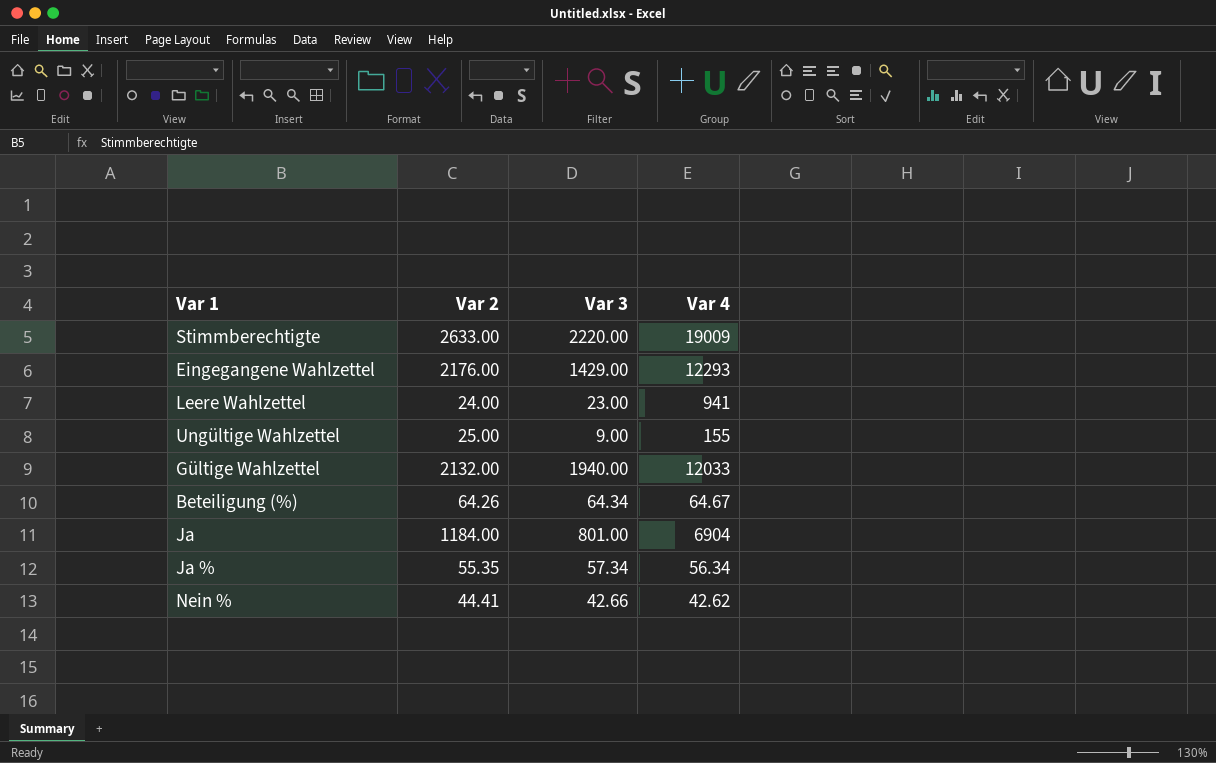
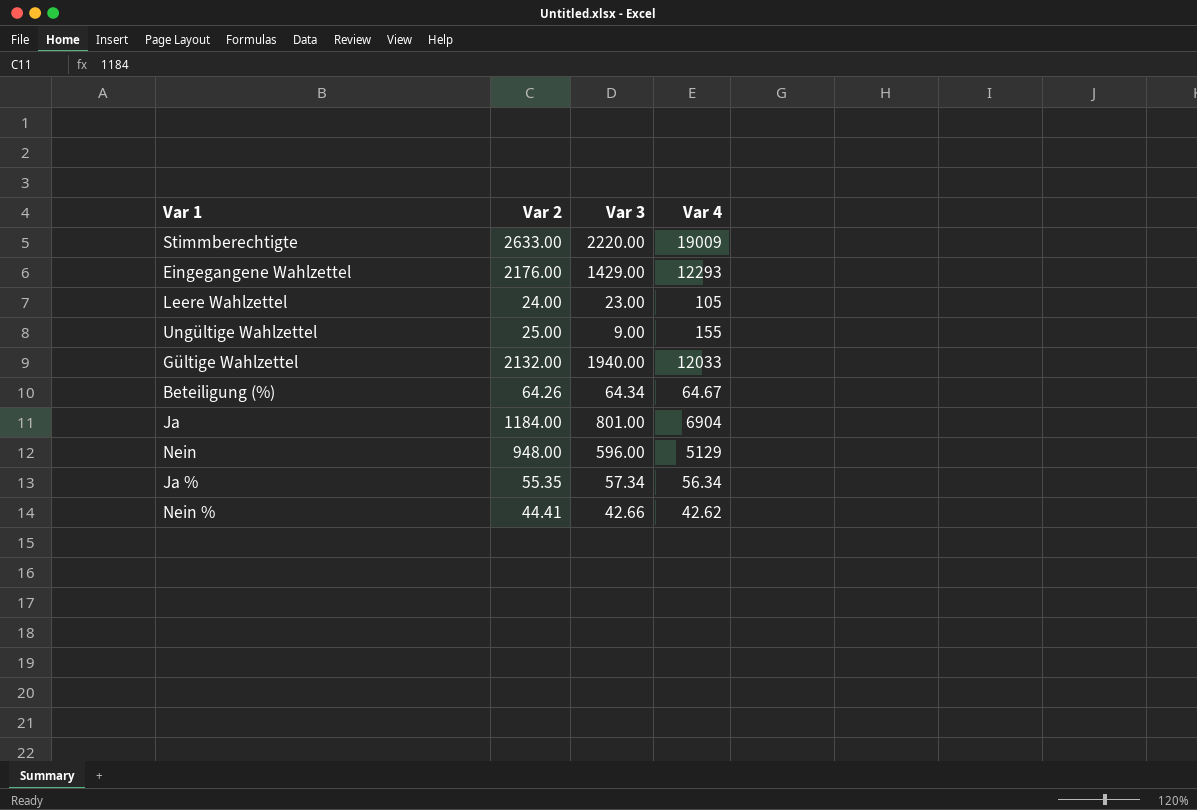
Leere Wahlzettel | Var 4: 941 -> 105
row Nein: none -> 948.00 | 596.00 | 5129

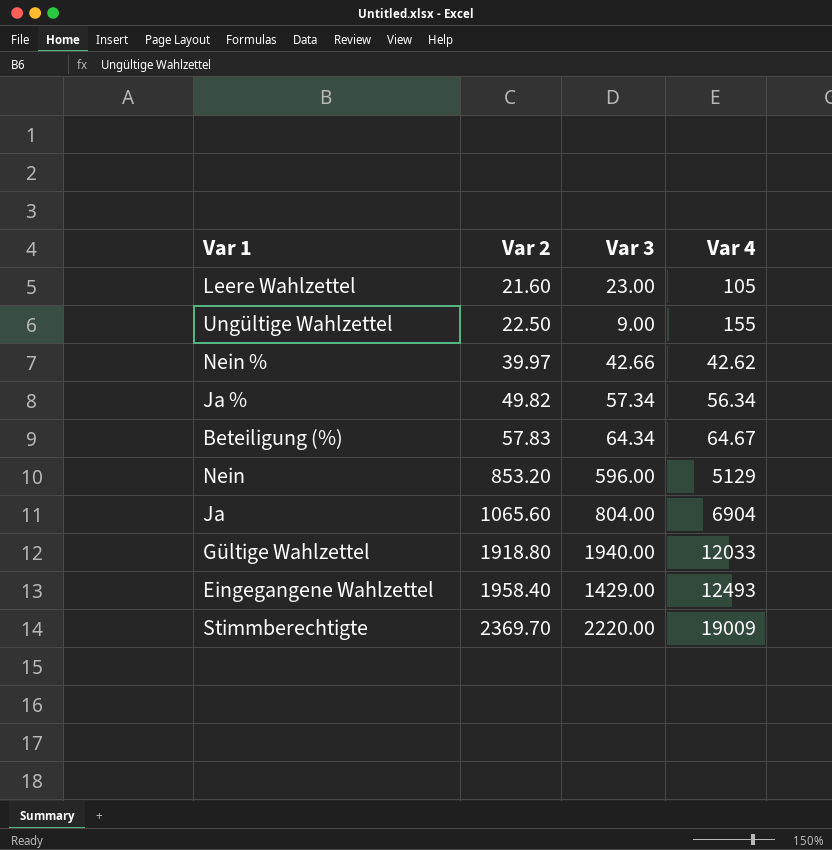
row order: none -> Var 2 ascending
Leere Wahlzettel | Var 2: 24.00 -> 21.60
Ungültige Wahlzettel | Var 2: 25.00 -> 22.50
Nein % | Var 2: 44.41 -> 39.97
Ja % | Var 2: 55.35 -> 49.82
Beteiligung (%) | Var 2: 64.26 -> 57.83
Nein | Var 2: 948.00 -> 853.20
Ja | Var 2: 1184.00 -> 1065.60
Ja | Var 3: 801.00 -> 804.00
Gültige Wahlzettel | Var 2: 2132.00 -> 1918.80
Eingegangene Wahlzettel | Var 2: 2176.00 -> 1958.40
Eingegangene Wahlzettel | Var 4: 12293 -> 12493
Stimmberechtigte | Var 2: 2633.00 -> 2369.70

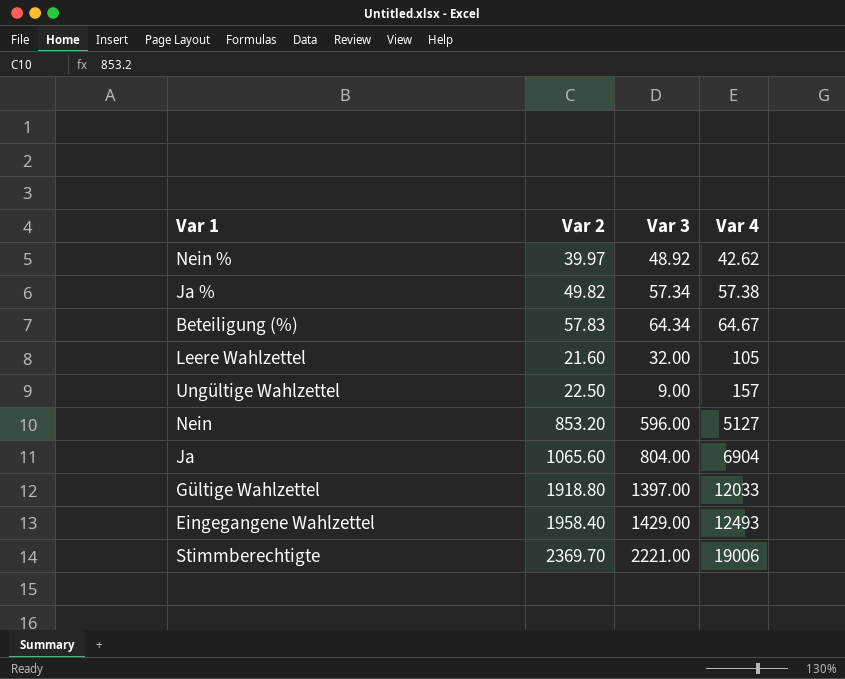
row order: Var 2 ascending -> Var 4 ascending
Nein % | Var 3: 42.66 -> 48.92
Ja % | Var 4: 56.34 -> 57.38
Leere Wahlzettel | Var 3: 23.00 -> 32.00
Ungültige Wahlzettel | Var 4: 155 -> 157
Nein | Var 4: 5129 -> 5127
Gültige Wahlzettel | Var 3: 1940.00 -> 1397.00
Stimmberechtigte | Var 3: 2220.00 -> 2221.00
Stimmberechtigte | Var 4: 19009 -> 19006

